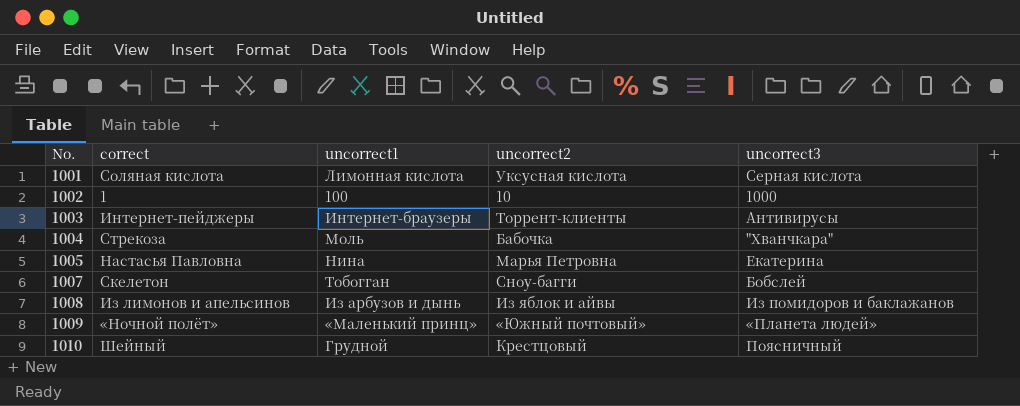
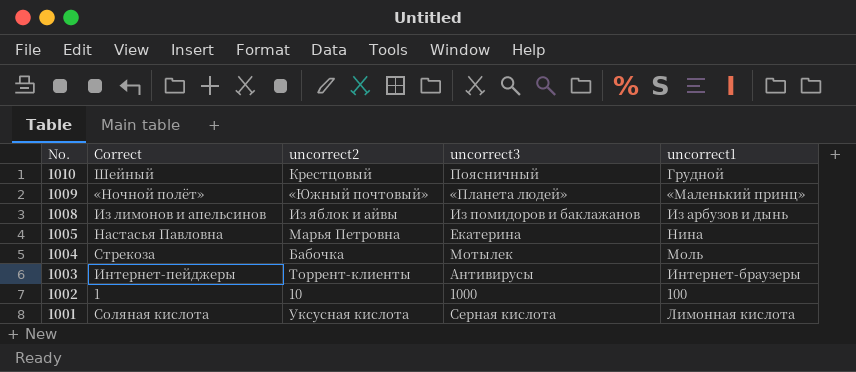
row order: No. ascending -> No. descending
column name: correct -> Correct
column uncorrect1 | position: 3 -> 5
row 1007: Скелетон | Тобогган | Сноу-багги | Бобслей -> none
1004 | uncorrect3: "Хванчкара" -> Мотылек

